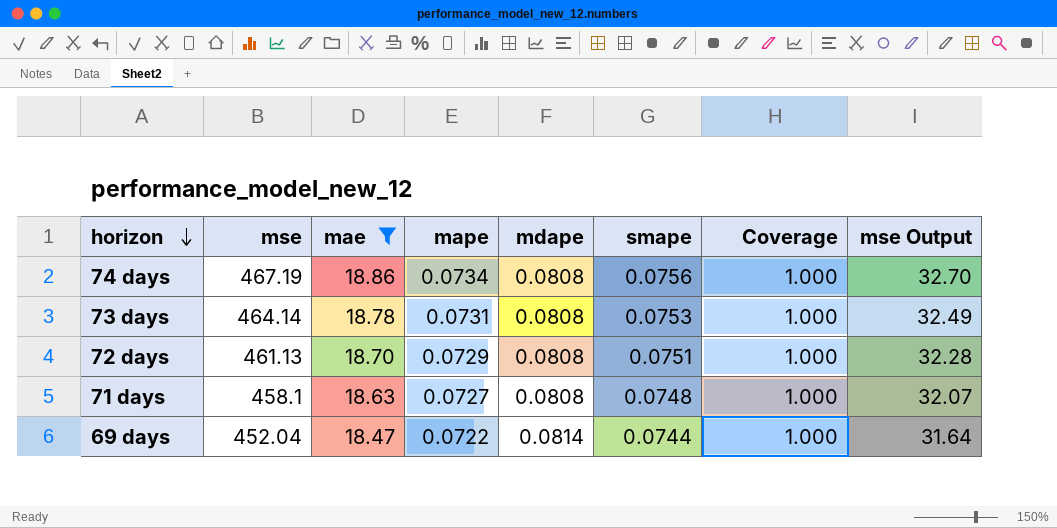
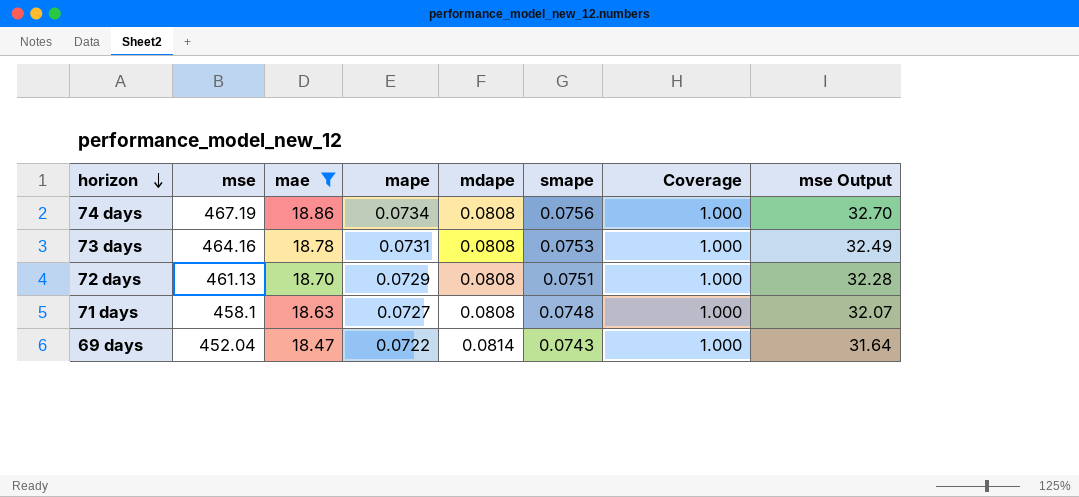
73 days | mse: 464.14 -> 464.16
69 days | smape: 0.0744 -> 0.0743

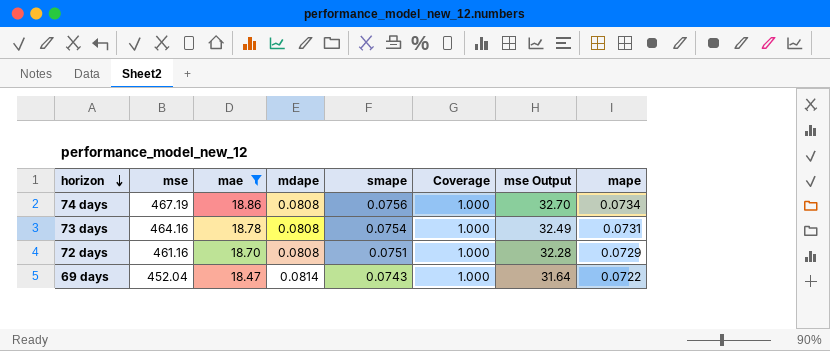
column mape | position: 4 -> 8
row 71 days: 458.1 | 18.63 | 0.0727 | 0.0808 | 0.0748 | 1.000 | 32.07 -> none
73 days | smape: 0.0753 -> 0.0754
72 days | mse: 461.13 -> 461.16

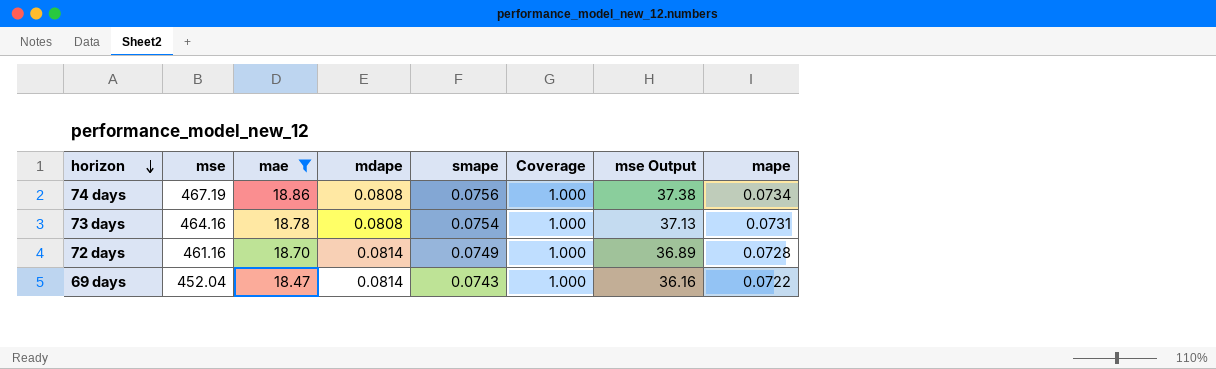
column mse Output | formula: [mse] * 0.07 -> [mse] * 0.08
72 days | mdape: 0.0808 -> 0.0814
72 days | smape: 0.0751 -> 0.0749
72 days | mape: 0.0729 -> 0.0728

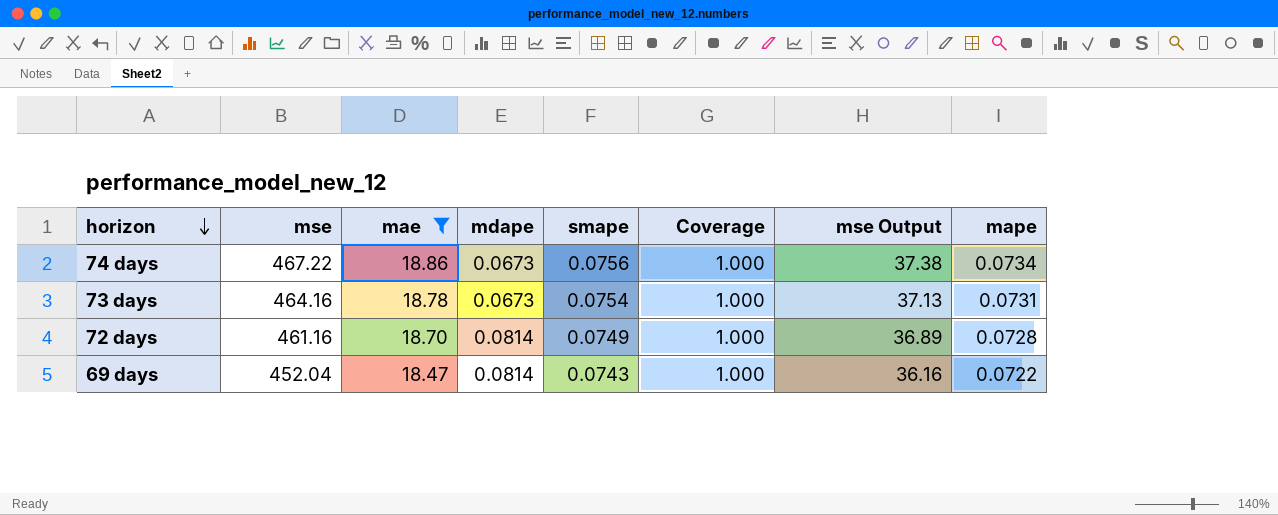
74 days | mse: 467.19 -> 467.22
74 days | mdape: 0.0808 -> 0.0673
73 days | mdape: 0.0808 -> 0.0673

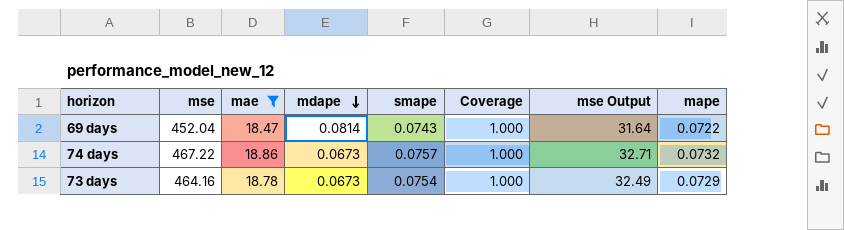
row order: horizon descending -> mdape descending
column mse Output | formula: [mse] * 0.08 -> [mse] * 0.07
row 72 days: 461.16 | 18.70 | 0.0814 | 0.0749 | 1.000 | 36.89 | 0.0728 -> none
74 days | smape: 0.0756 -> 0.0757
74 days | mape: 0.0734 -> 0.0732
73 days | mape: 0.0731 -> 0.0729

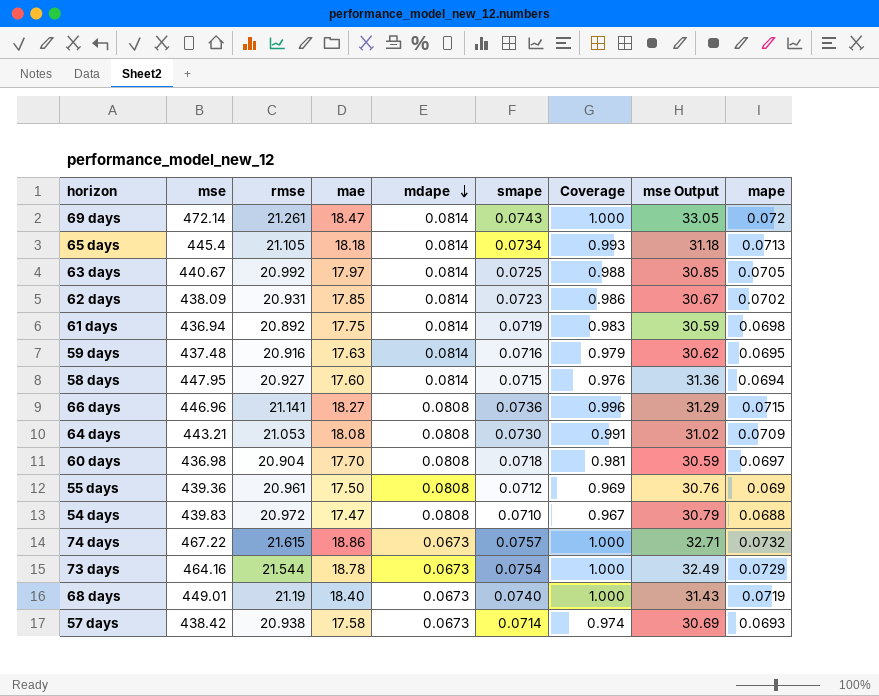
filter: mae >= 18.47 -> none
column rmse | position: none -> 3
69 days | mse: 452.04 -> 472.14
69 days | mse Output: 31.64 -> 33.05
69 days | mape: 0.0722 -> 0.072

